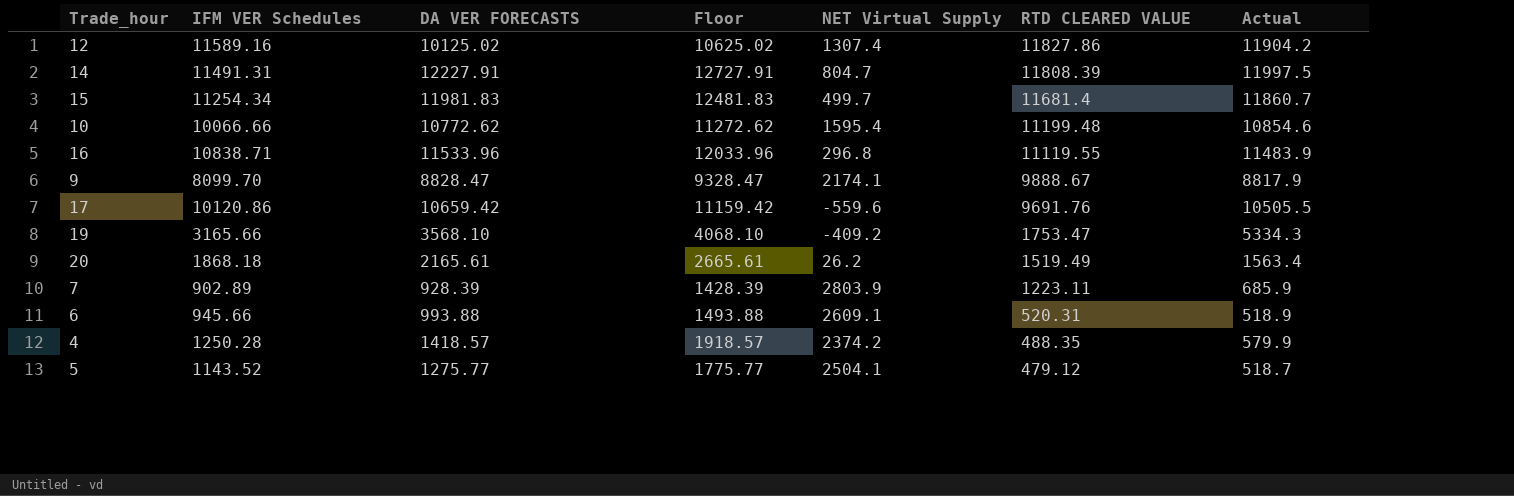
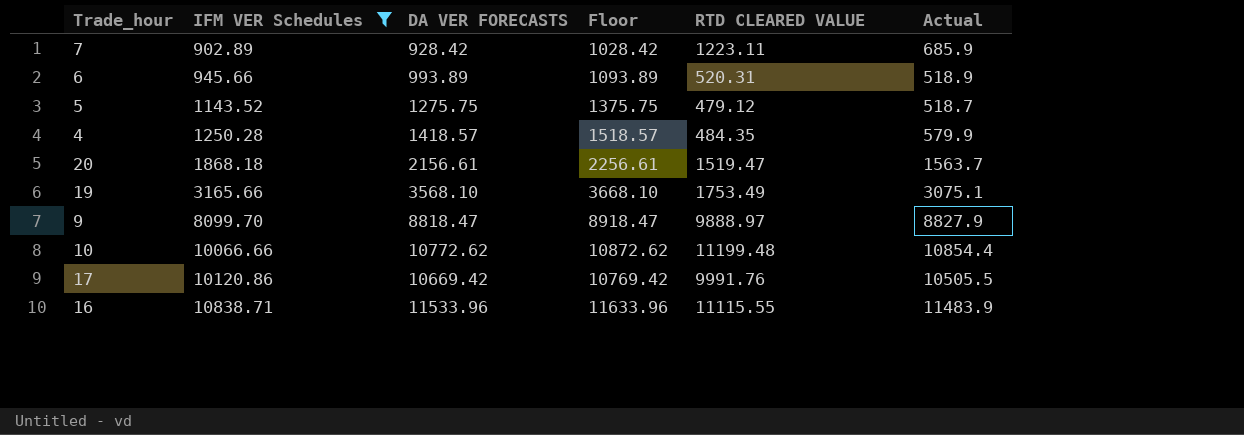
filter: none -> IFM VER Schedules <= 10838.71
row order: RTD CLEARED VALUE descending -> IFM VER Schedules ascending
column NET Virtual Supply | position: 5 -> none
column Floor | formula: [DA VER FORECASTS] + 500 -> [DA VER FORECASTS] + 100
7 | DA VER FORECASTS: 928.39 -> 928.42
6 | DA VER FORECASTS: 993.88 -> 993.89
5 | DA VER FORECASTS: 1275.77 -> 1275.75
4 | RTD CLEARED VALUE: 488.35 -> 484.35
20 | DA VER FORECASTS: 2165.61 -> 2156.61
20 | RTD CLEARED VALUE: 1519.49 -> 1519.47
20 | Actual: 1563.4 -> 1563.7
19 | RTD CLEARED VALUE: 1753.47 -> 1753.49
19 | Actual: 5334.3 -> 3075.1
9 | DA VER FORECASTS: 8828.47 -> 8818.47
9 | RTD CLEARED VALUE: 9888.67 -> 9888.97
9 | Actual: 8817.9 -> 8827.9
10 | Actual: 10854.6 -> 10854.4
17 | DA VER FORECASTS: 10659.42 -> 10669.42
17 | RTD CLEARED VALUE: 9691.76 -> 9991.76
16 | RTD CLEARED VALUE: 11119.55 -> 11115.55

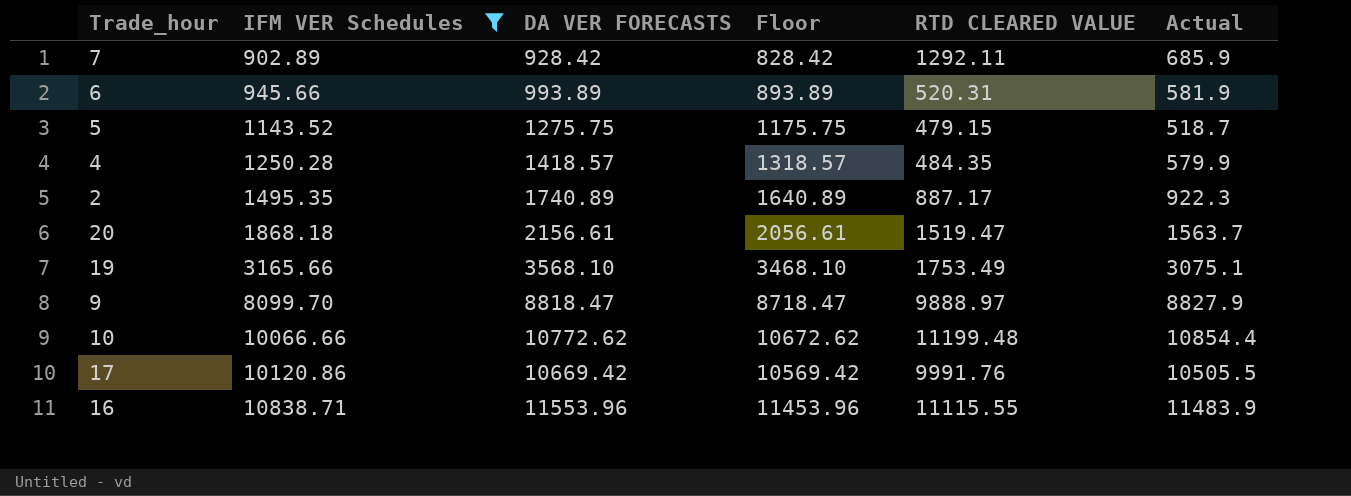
column Floor | formula: [DA VER FORECASTS] + 100 -> [DA VER FORECASTS] - 100
7 | RTD CLEARED VALUE: 1223.11 -> 1292.11
6 | Actual: 518.9 -> 581.9
5 | RTD CLEARED VALUE: 479.12 -> 479.15
row 2: none -> 1495.35 | 1740.89 | 1640.89 | 887.17 | 922.3
16 | DA VER FORECASTS: 11533.96 -> 11553.96

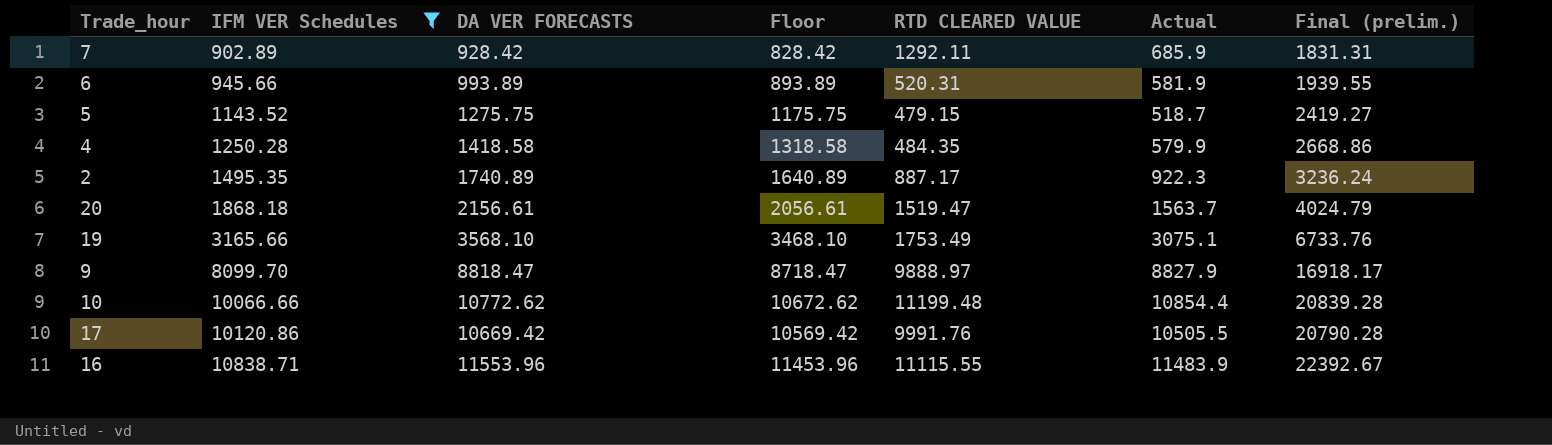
column Final (prelim.) | formula: none -> [IFM VER Schedules] + [DA VER FORECASTS]
4 | DA VER FORECASTS: 1418.57 -> 1418.58
4 | Floor: 1318.57 -> 1318.58

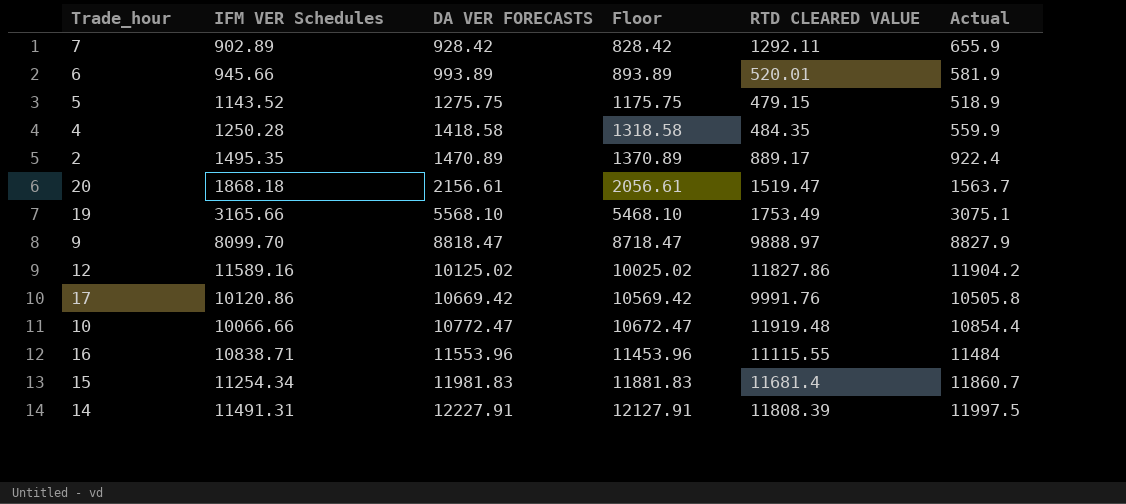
filter: IFM VER Schedules <= 10838.71 -> none
row order: IFM VER Schedules ascending -> DA VER FORECASTS ascending
column Final (prelim.) | formula: [IFM VER Schedules] + [DA VER FORECASTS] -> none
7 | Actual: 685.9 -> 655.9
6 | RTD CLEARED VALUE: 520.31 -> 520.01
5 | Actual: 518.7 -> 518.9
4 | Actual: 579.9 -> 559.9
2 | DA VER FORECASTS: 1740.89 -> 1470.89
2 | Floor: 1640.89 -> 1370.89
2 | RTD CLEARED VALUE: 887.17 -> 889.17
2 | Actual: 922.3 -> 922.4
19 | DA VER FORECASTS: 3568.10 -> 5568.10
19 | Floor: 3468.10 -> 5468.10
17 | Actual: 10505.5 -> 10505.8
10 | DA VER FORECASTS: 10772.62 -> 10772.47
10 | Floor: 10672.62 -> 10672.47
10 | RTD CLEARED VALUE: 11199.48 -> 11919.48
16 | Actual: 11483.9 -> 11484

